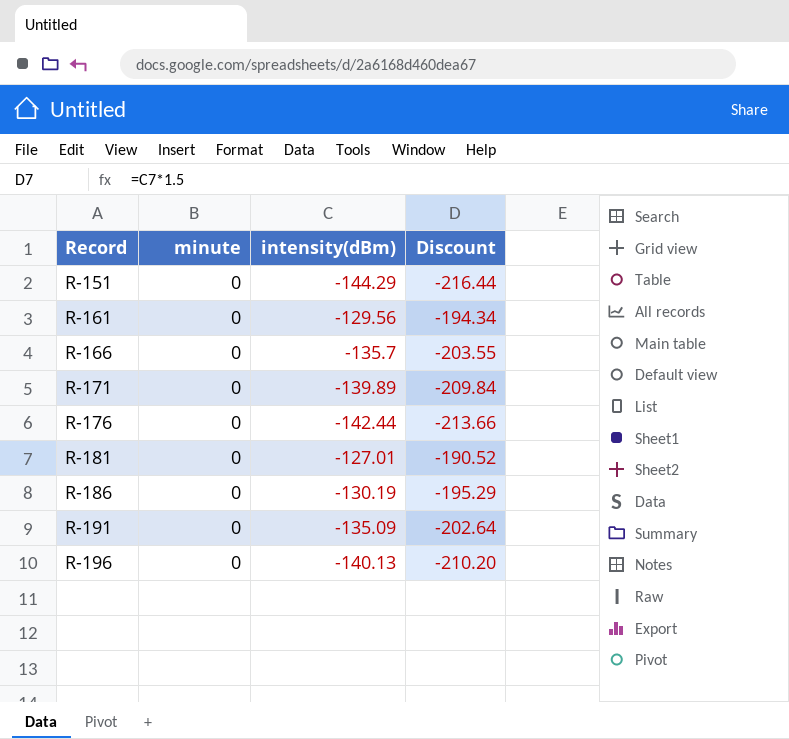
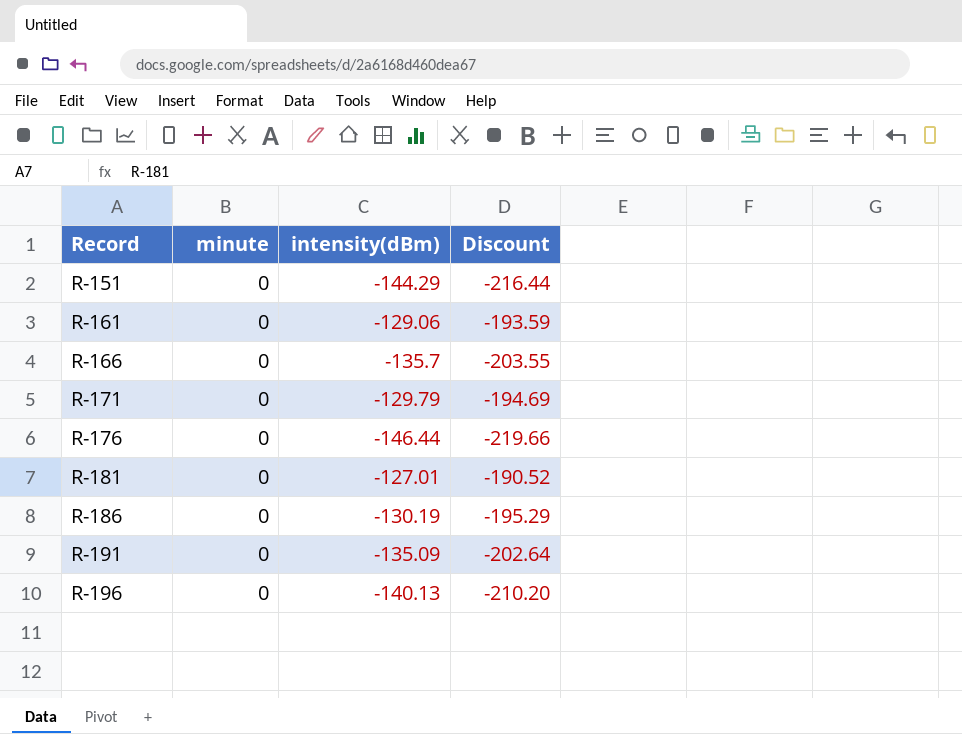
R-161 | intensity(dBm): -129.56 -> -129.06
R-161 | Discount: -194.34 -> -193.59
R-171 | intensity(dBm): -139.89 -> -129.79
R-171 | Discount: -209.84 -> -194.69
R-176 | intensity(dBm): -142.44 -> -146.44
R-176 | Discount: -213.66 -> -219.66

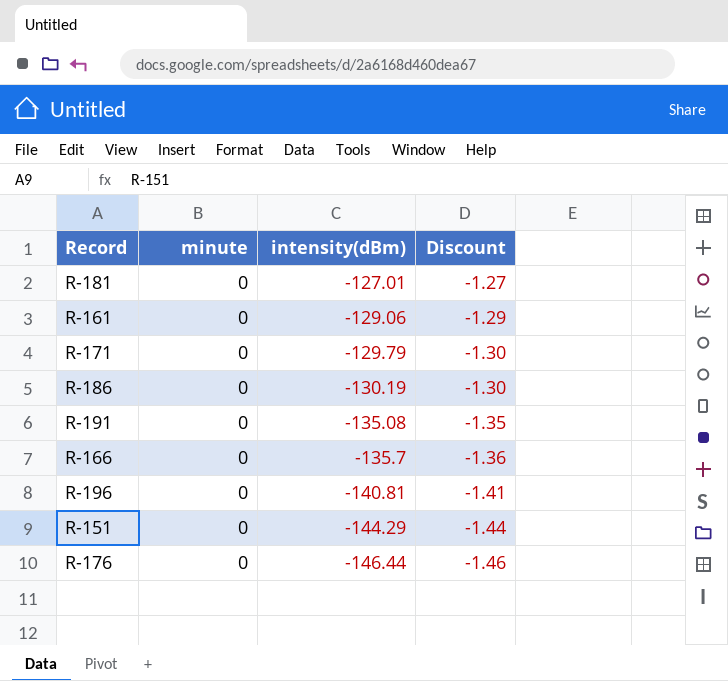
row order: Record ascending -> intensity(dBm) descending
column Discount | formula: [intensity(dBm)] * 1.5 -> [intensity(dBm)] * 0.01
R-191 | intensity(dBm): -135.09 -> -135.08
R-196 | intensity(dBm): -140.13 -> -140.81

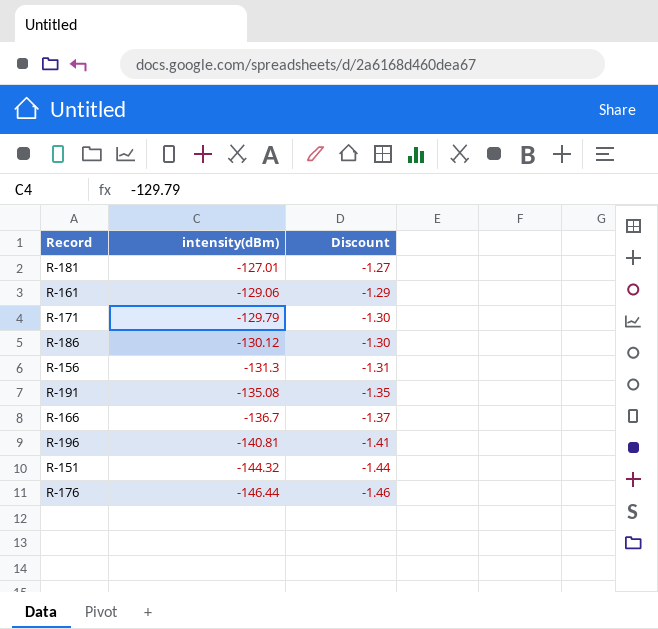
column minute | position: 2 -> none
R-186 | intensity(dBm): -130.19 -> -130.12
row R-156: none -> -131.3 | -1.31
R-166 | intensity(dBm): -135.7 -> -136.7
R-166 | Discount: -1.36 -> -1.37
R-151 | intensity(dBm): -144.29 -> -144.32

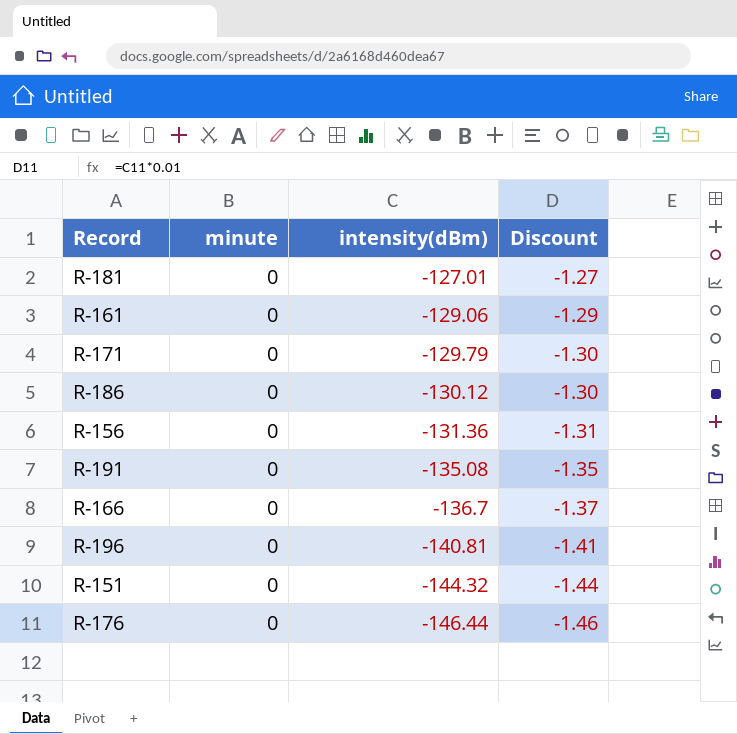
column minute | position: none -> 2
R-156 | intensity(dBm): -131.3 -> -131.36

